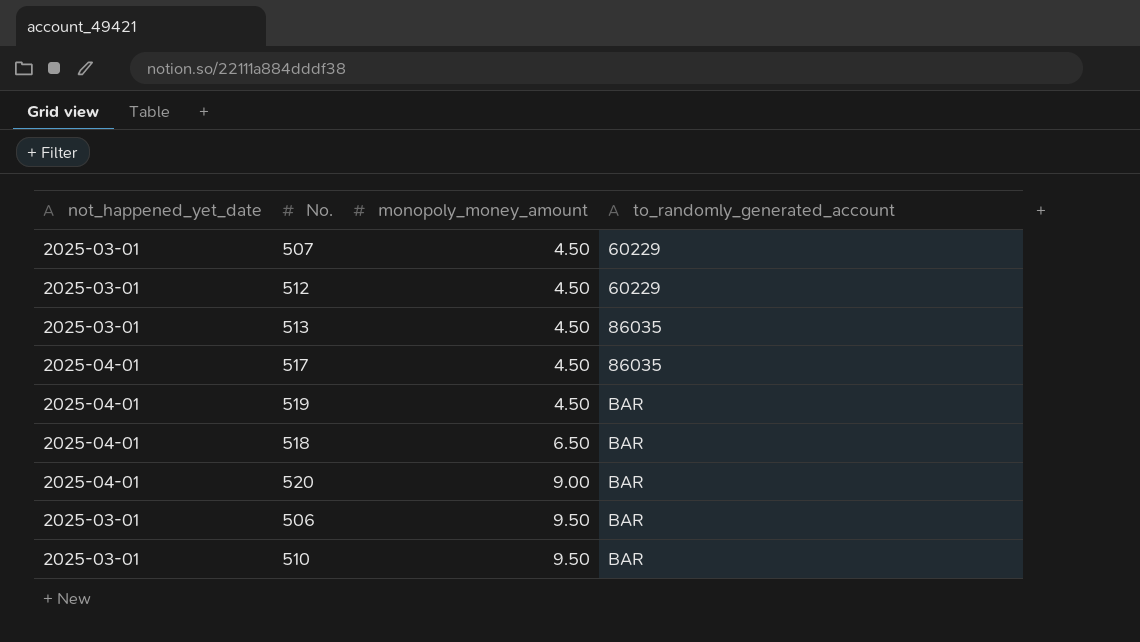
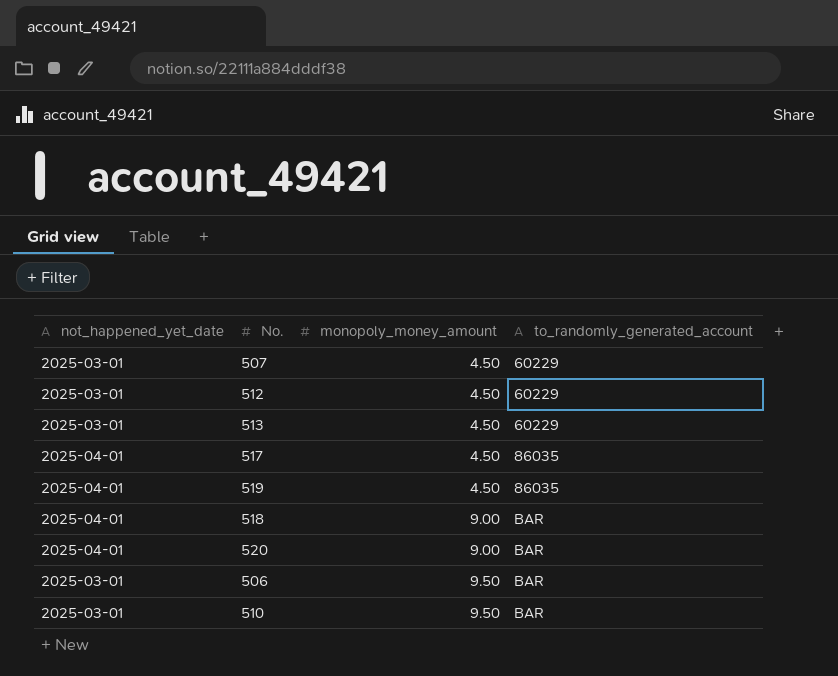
513 | to_randomly_generated_account: 86035 -> 60229
519 | to_randomly_generated_account: BAR -> 86035
518 | monopoly_money_amount: 6.50 -> 9.00

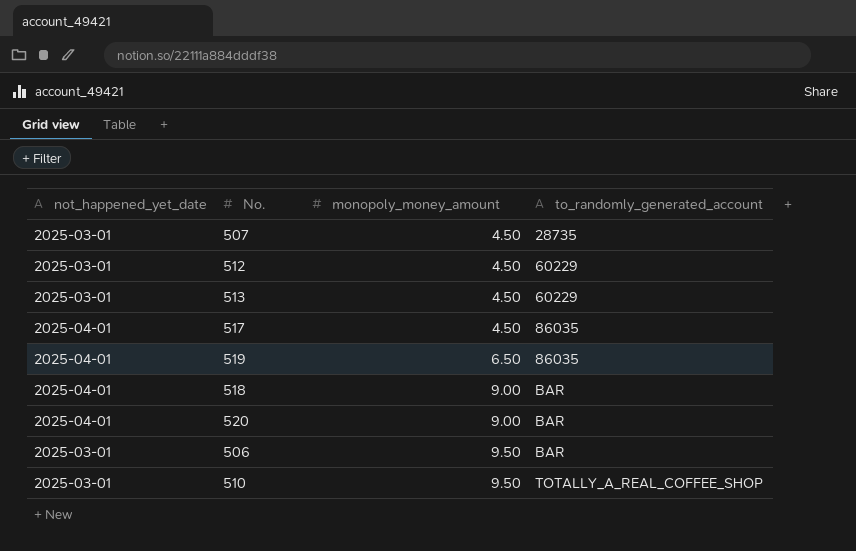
507 | to_randomly_generated_account: 60229 -> 28735
519 | monopoly_money_amount: 4.50 -> 6.50
510 | to_randomly_generated_account: BAR -> TOTALLY_A_REAL_COFFEE_SHOP

